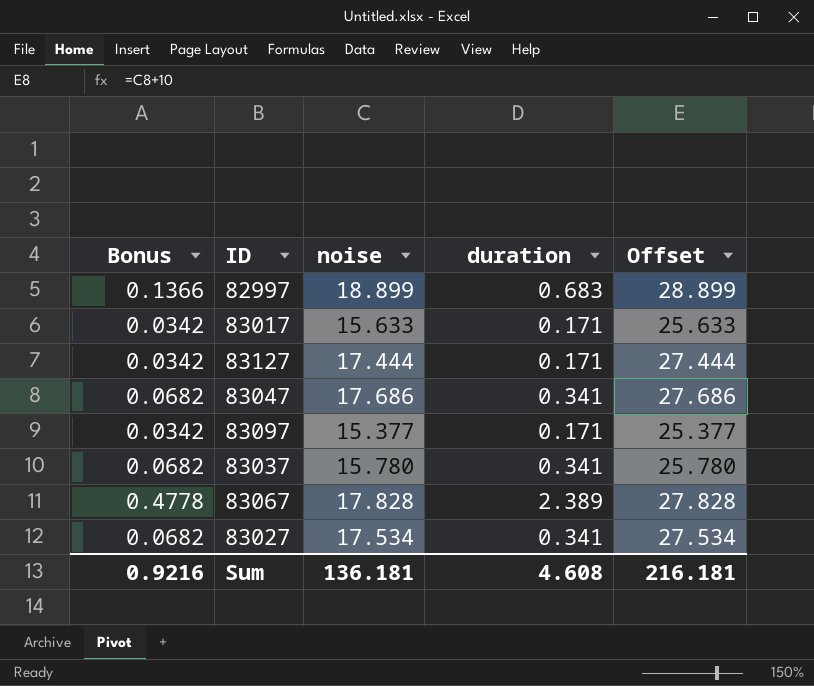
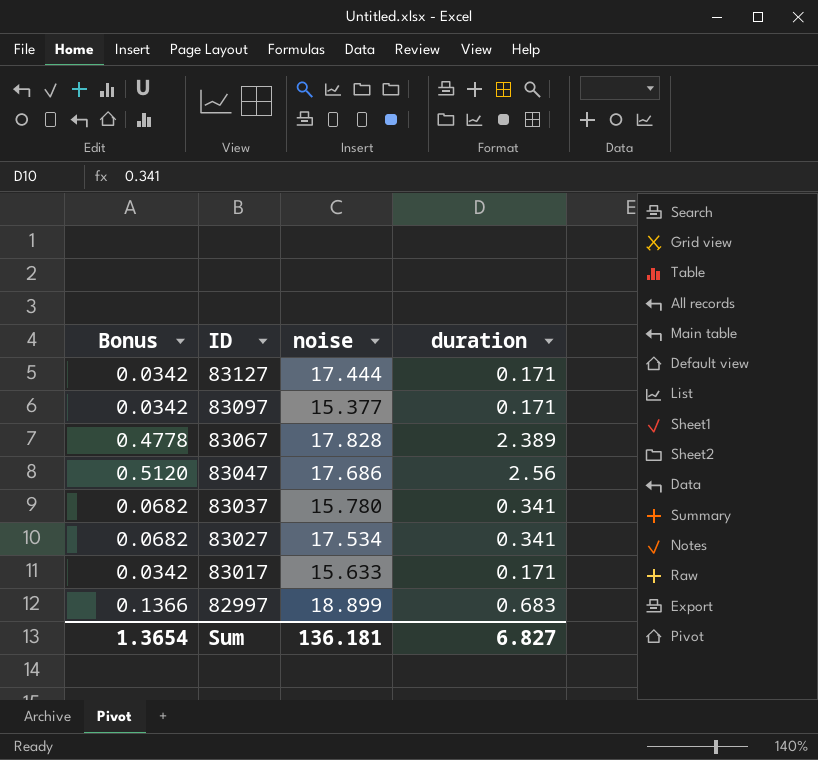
row order: none -> ID descending
column Offset | formula: [noise] + 10 -> none
83047 | Bonus: 0.0682 -> 0.5120
83047 | duration: 0.341 -> 2.56
Sum | Bonus: 0.9216 -> 1.3654
Sum | duration: 4.608 -> 6.827

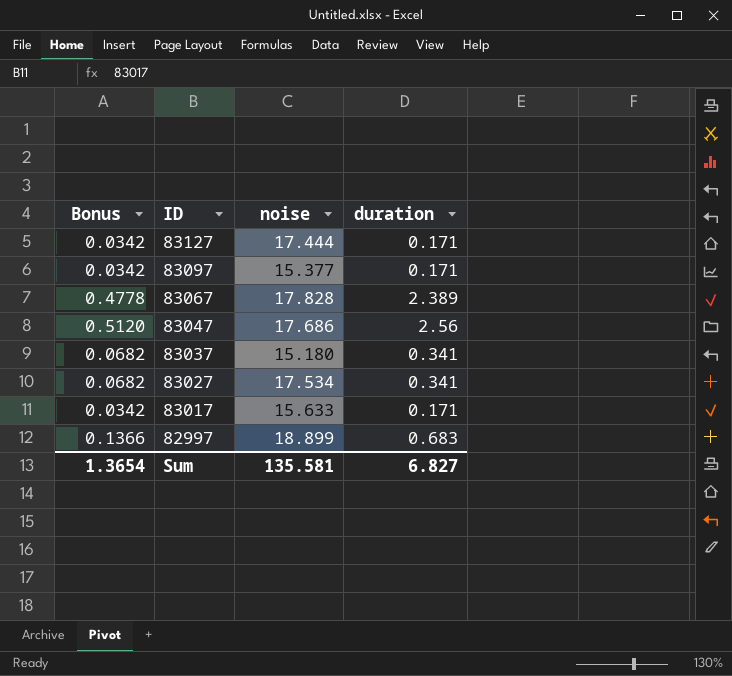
83037 | noise: 15.780 -> 15.180
Sum | noise: 136.181 -> 135.581

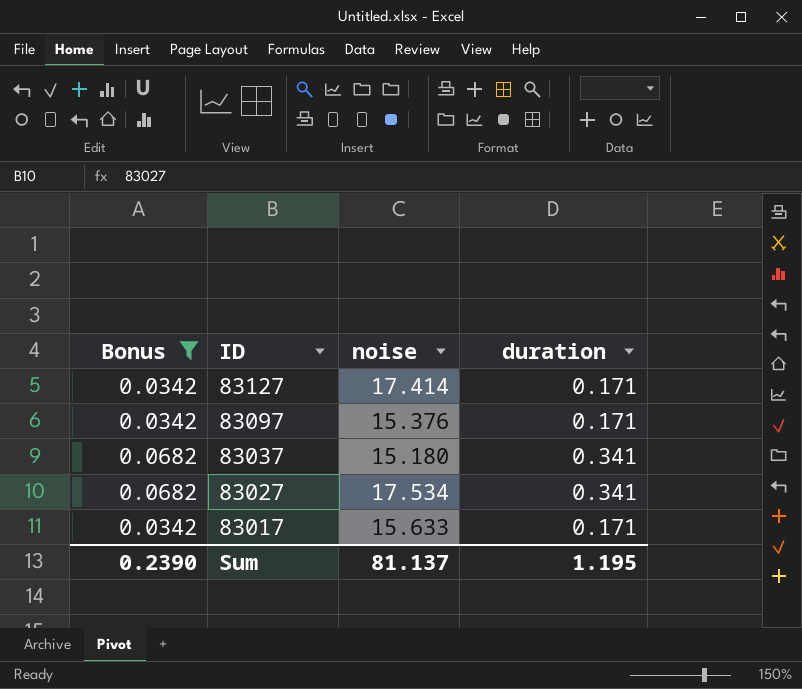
filter: none -> Bonus <= 0.0682
83127 | noise: 17.444 -> 17.414
83097 | noise: 15.377 -> 15.376
Sum | Bonus: 1.3654 -> 0.2390
Sum | noise: 135.581 -> 81.137
Sum | duration: 6.827 -> 1.195

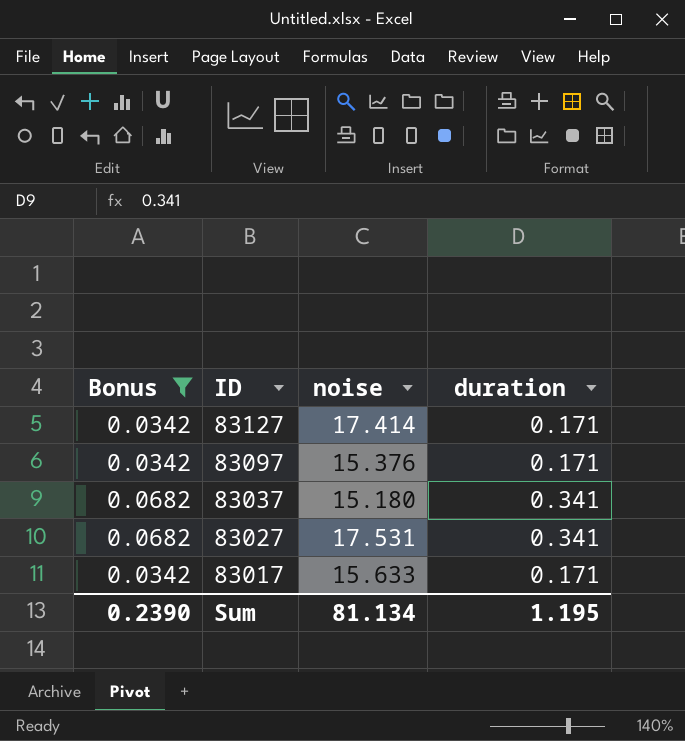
83027 | noise: 17.534 -> 17.531
Sum | noise: 81.137 -> 81.134

